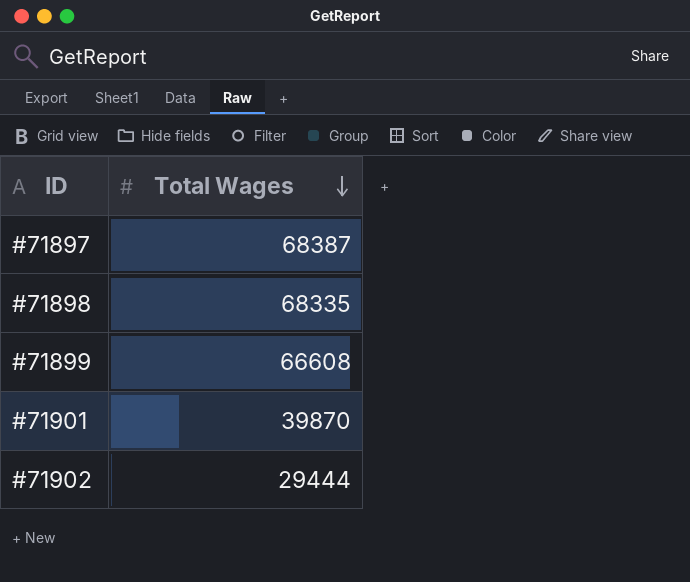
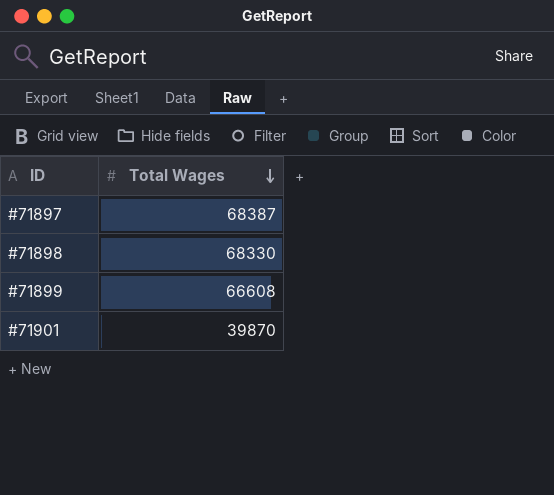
row #71902: 29444 -> none
#71898 | Total Wages: 68335 -> 68330

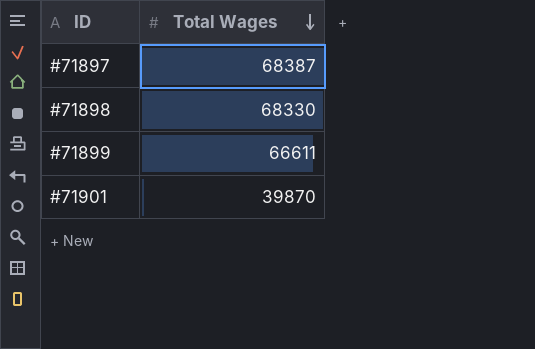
#71899 | Total Wages: 66608 -> 66611

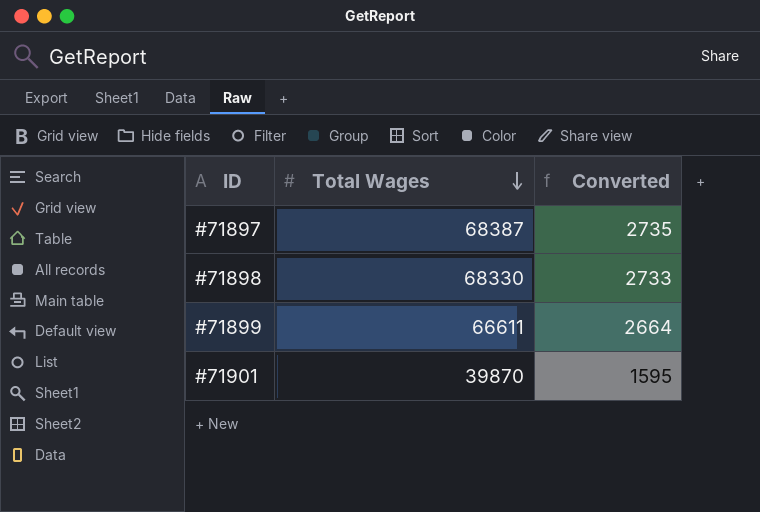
column Converted | formula: none -> [Total Wages] * 0.04

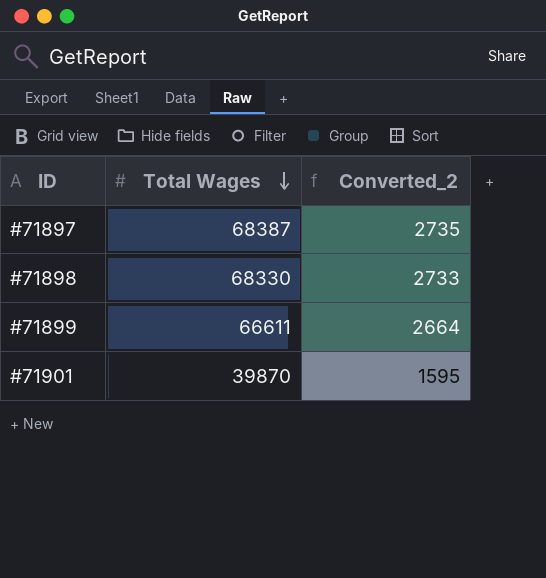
column name: Converted -> Converted_2

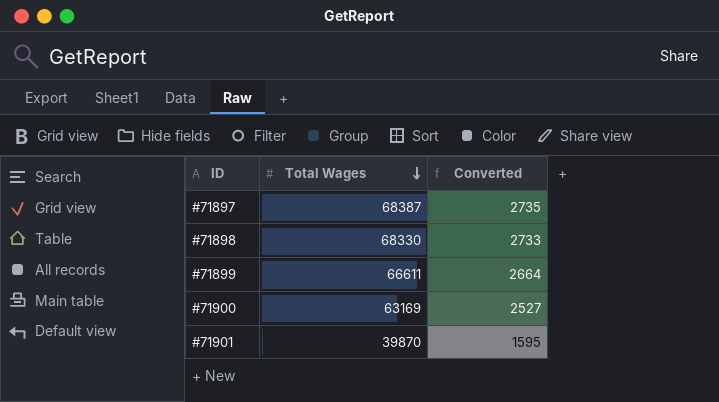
column name: Converted_2 -> Converted
row #71900: none -> 63169 | 2527

